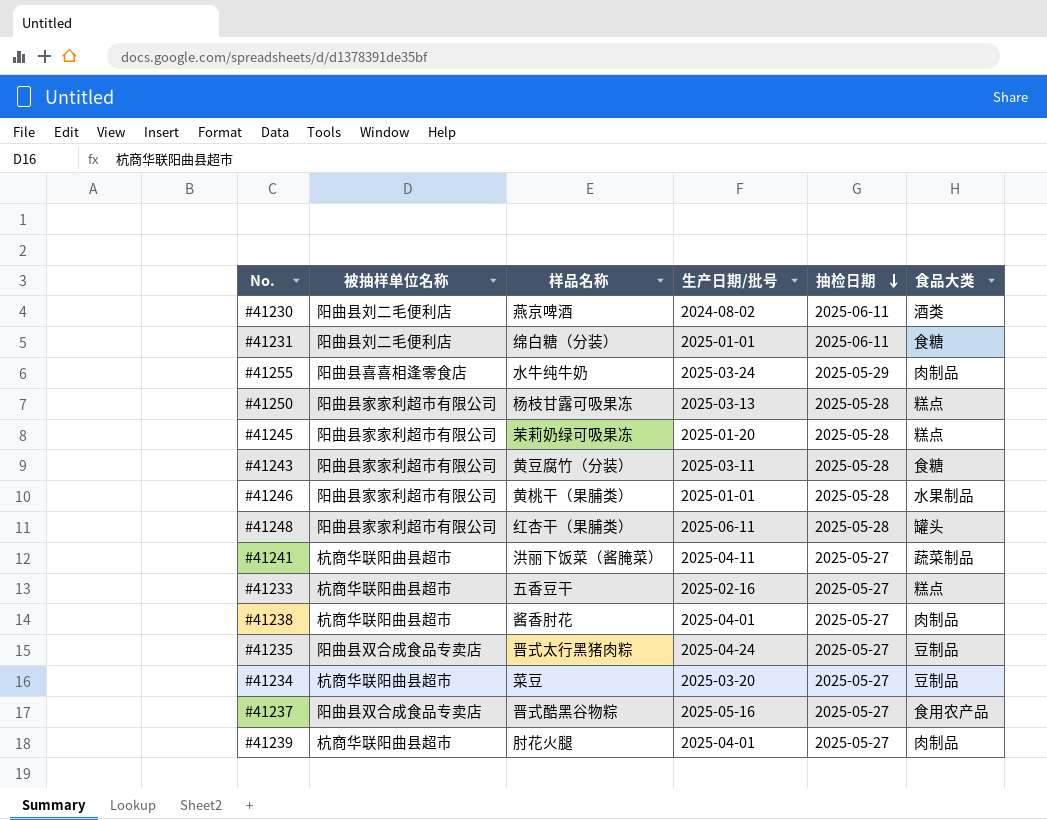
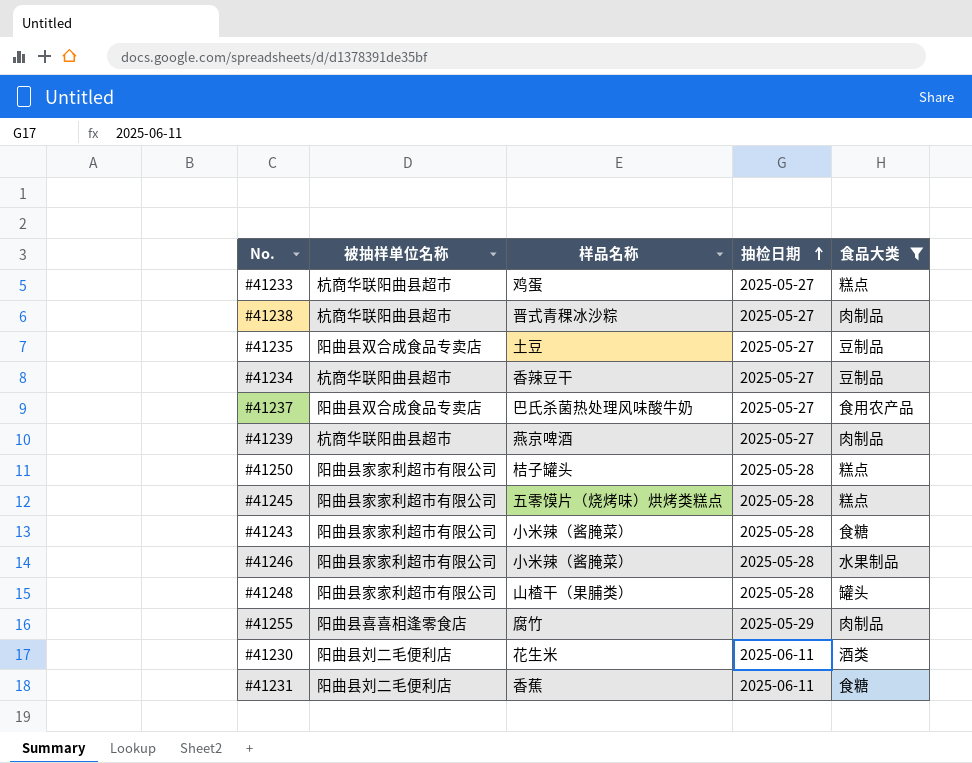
filter: none -> 食品大类 != 蔬菜制品
row order: 抽检日期 descending -> 抽检日期 ascending
column 生产日期/批号 | position: 4 -> none
#41233 | 样品名称: 五香豆干 -> 鸡蛋
#41238 | 样品名称: 酱香肘花 -> 晋式青稞冰沙粽
#41235 | 样品名称: 晋式太行黑猪肉粽 -> 土豆
#41234 | 样品名称: 菜豆 -> 香辣豆干
#41237 | 样品名称: 晋式酷黑谷物粽 -> 巴氏杀菌热处理风味酸牛奶
#41239 | 样品名称: 肘花火腿 -> 燕京啤酒
#41250 | 样品名称: 杨枝甘露可吸果冻 -> 桔子罐头
#41245 | 样品名称: 茉莉奶绿可吸果冻 -> 五零馍片（烧烤味）烘烤类糕点
#41243 | 样品名称: 黄豆腐竹（分装） -> 小米辣（酱腌菜）
#41246 | 样品名称: 黄桃干（果脯类） -> 小米辣（酱腌菜）
#41248 | 样品名称: 红杏干（果脯类） -> 山楂干（果脯类）
#41255 | 样品名称: 水牛纯牛奶 -> 腐竹
#41230 | 样品名称: 燕京啤酒 -> 花生米
#41231 | 样品名称: 绵白糖（分装） -> 香蕉

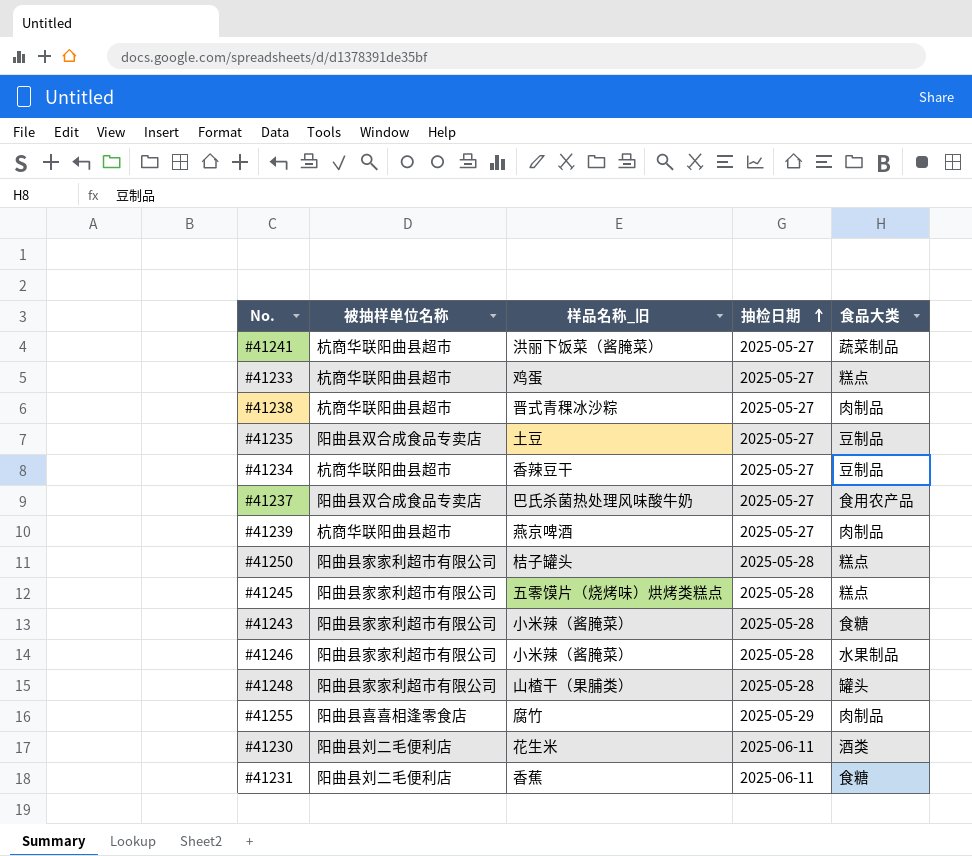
filter: 食品大类 != 蔬菜制品 -> none
column name: 样品名称 -> 样品名称_旧

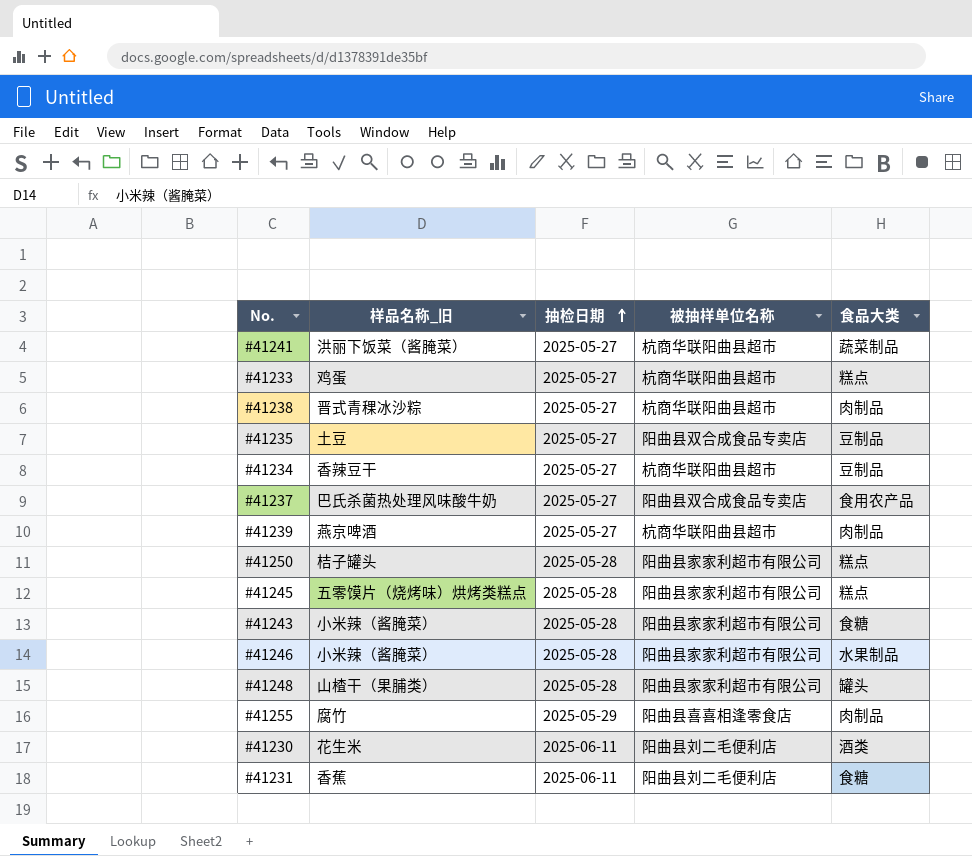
column 被抽样单位名称 | position: 2 -> 4

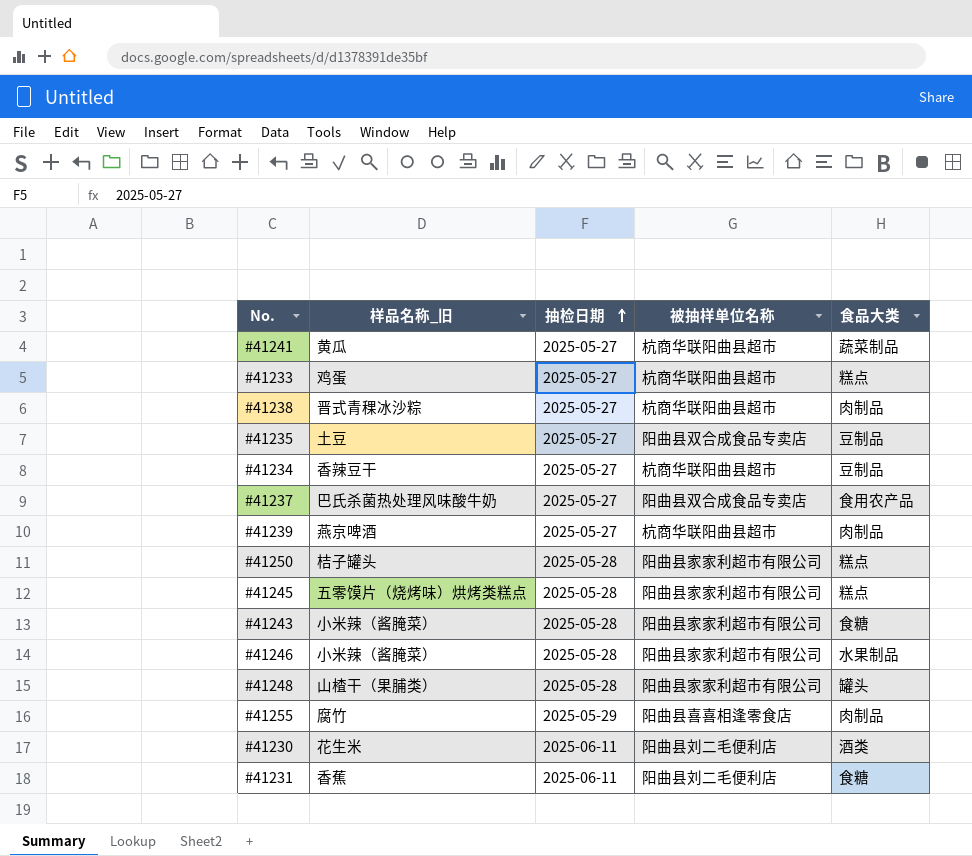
#41241 | 样品名称_旧: 洪丽下饭菜（酱腌菜） -> 黄瓜

